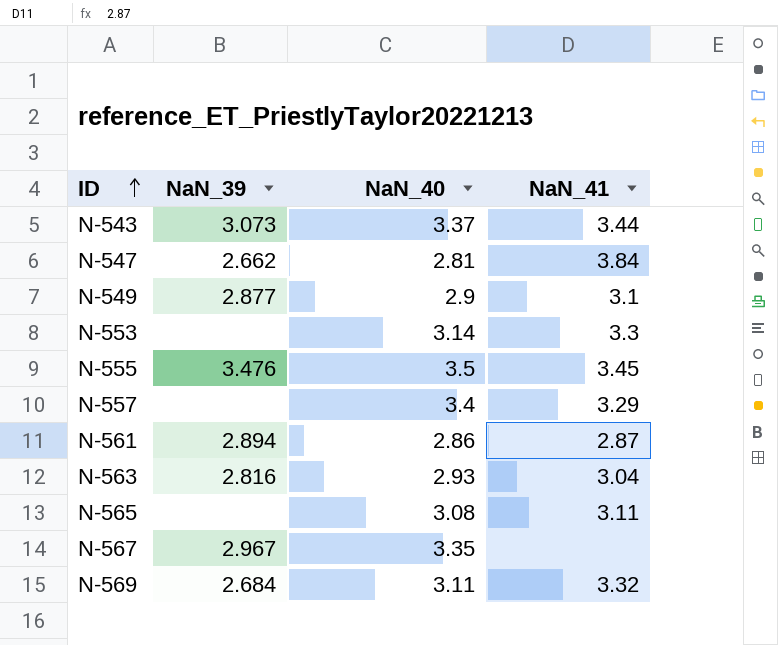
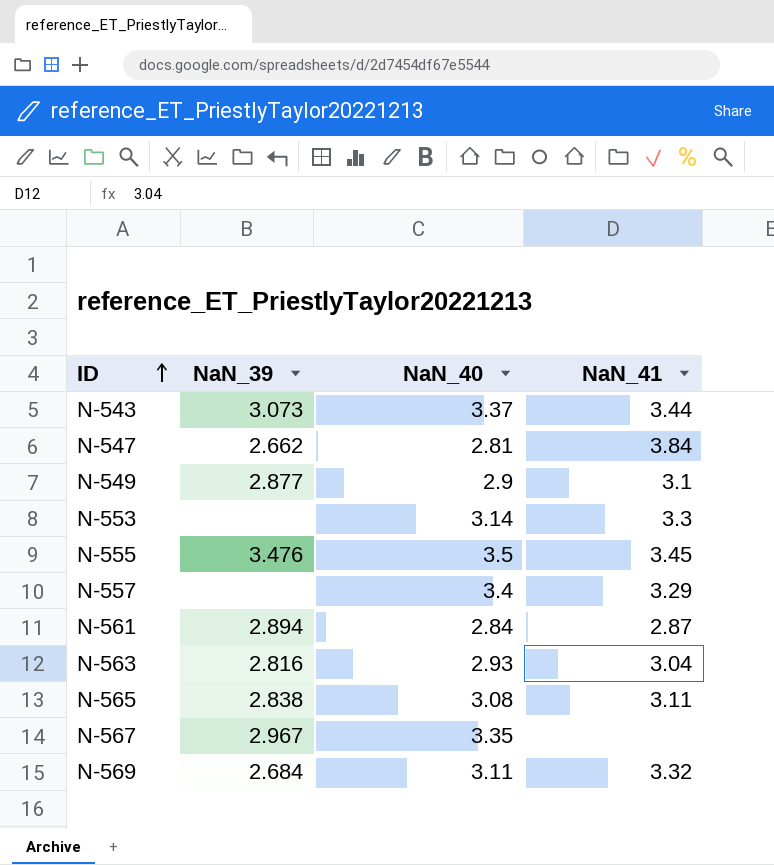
N-561 | NaN_40: 2.86 -> 2.84
N-565 | NaN_39: none -> 2.838

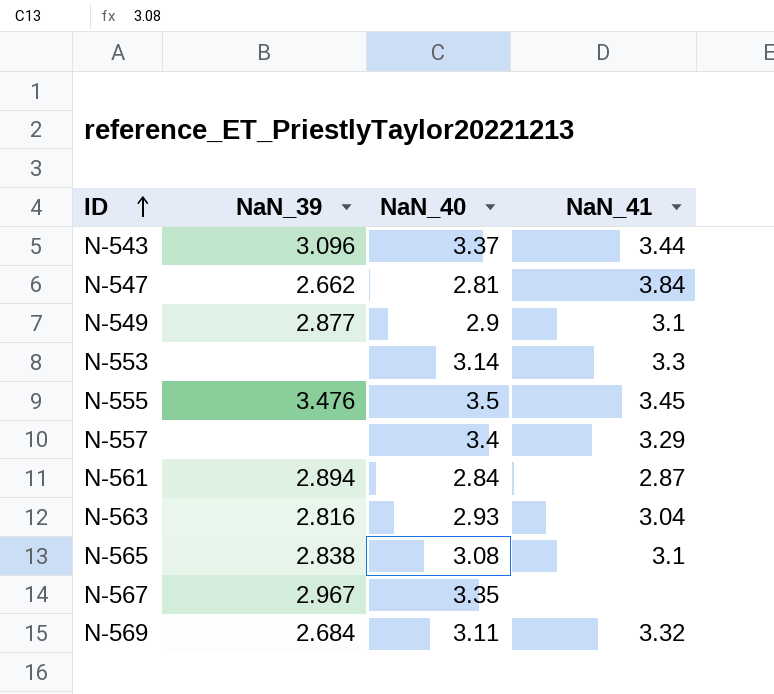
N-543 | NaN_39: 3.073 -> 3.096
N-565 | NaN_41: 3.11 -> 3.1

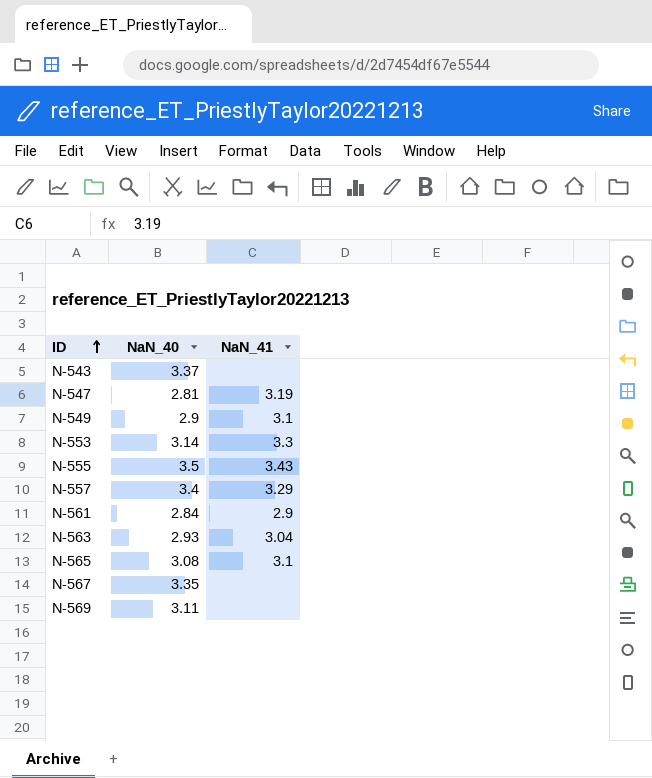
column NaN_39 | position: 2 -> none
N-543 | NaN_41: 3.44 -> none
N-547 | NaN_41: 3.84 -> 3.19
N-555 | NaN_41: 3.45 -> 3.43
N-561 | NaN_41: 2.87 -> 2.9
N-569 | NaN_41: 3.32 -> none

